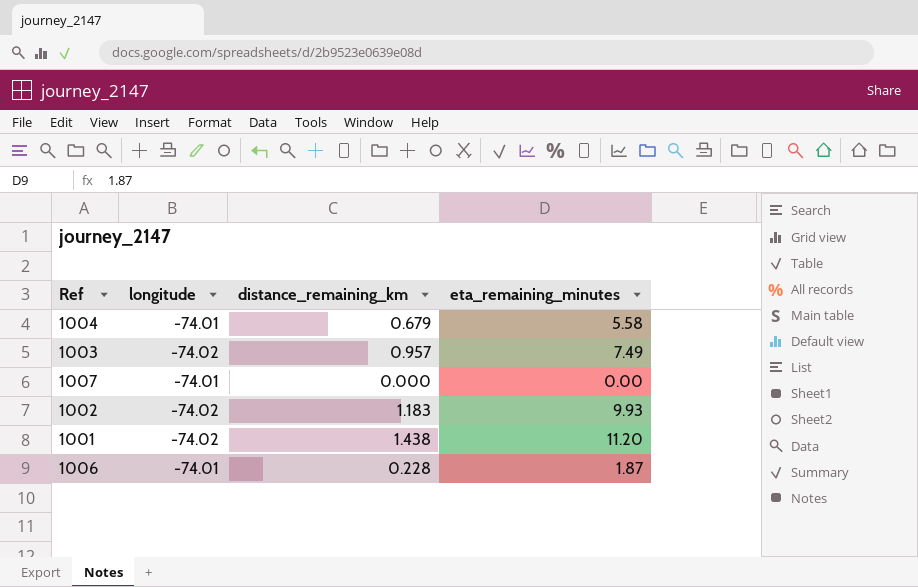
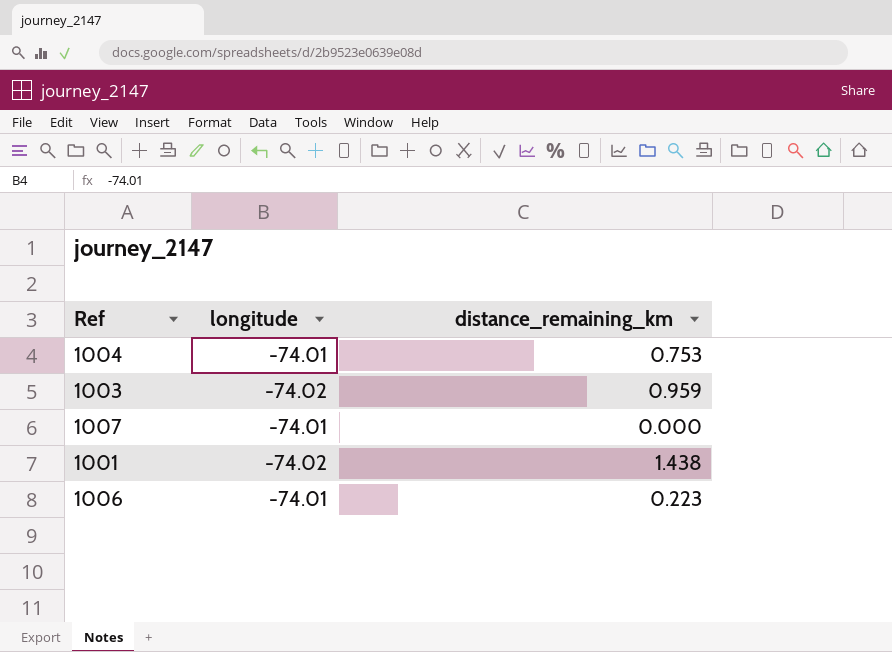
column eta_remaining_minutes | position: 4 -> none
row 1002: -74.02 | 1.183 | 9.93 -> none
1004 | distance_remaining_km: 0.679 -> 0.753
1003 | distance_remaining_km: 0.957 -> 0.959
1006 | distance_remaining_km: 0.228 -> 0.223

